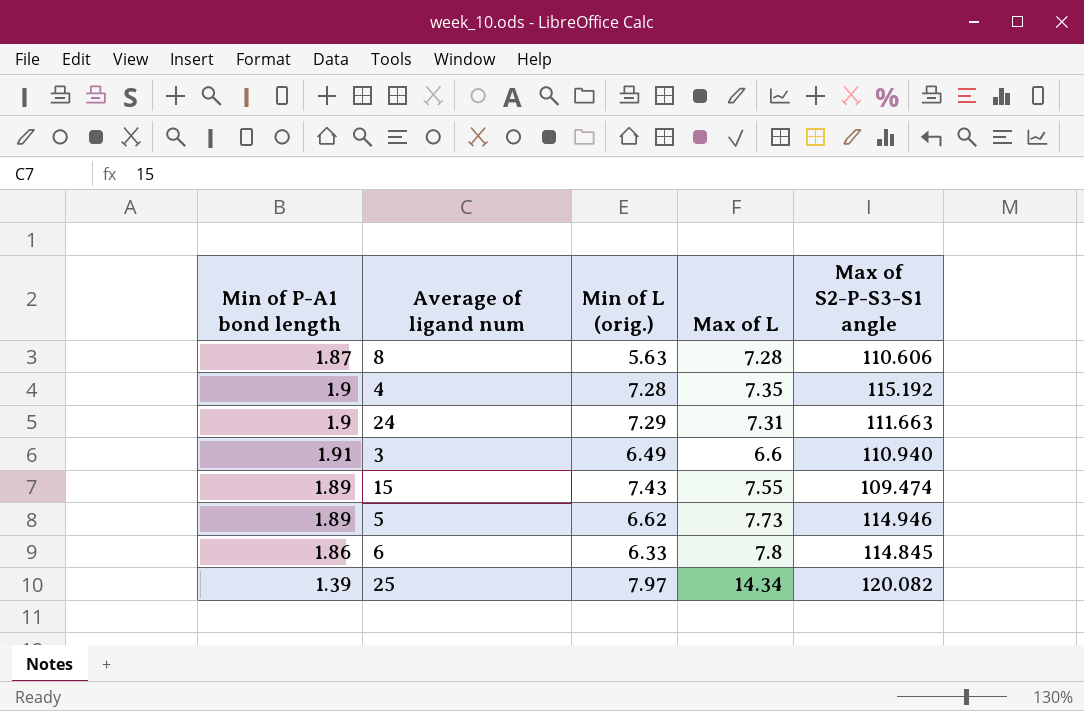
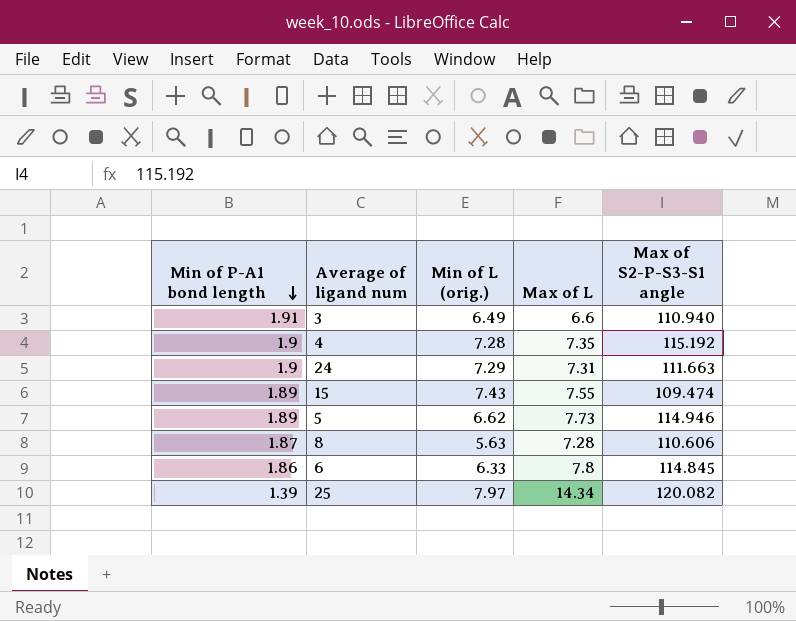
row order: none -> Min of P-A1 bond length descending

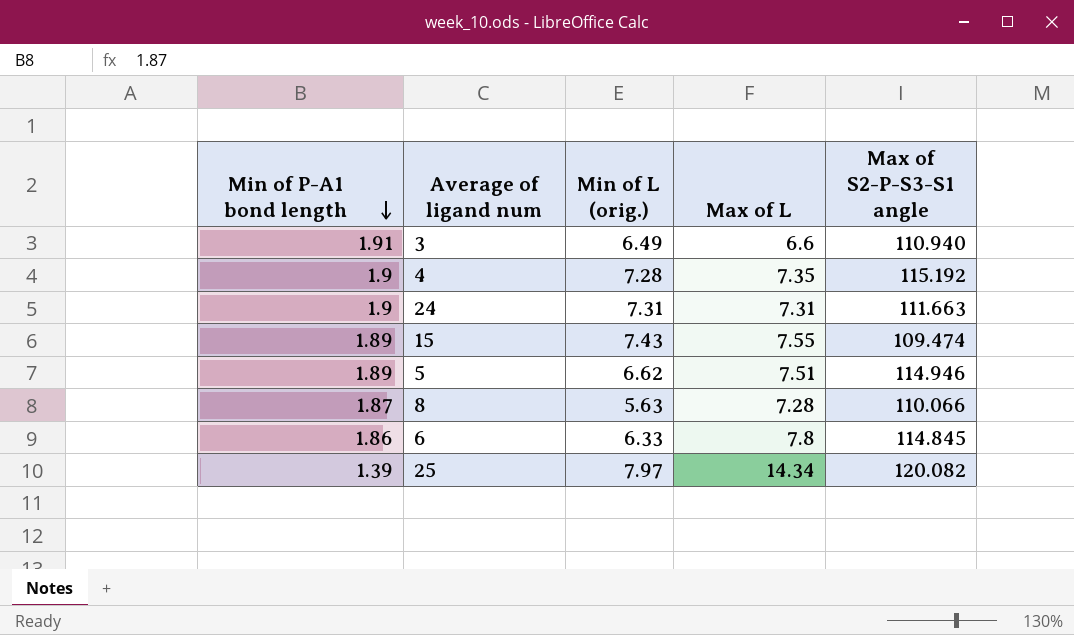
24 | Min of L (orig.): 7.29 -> 7.31
5 | Max of L: 7.73 -> 7.51
8 | Max of S2-P-S3-S1 angle: 110.606 -> 110.066

